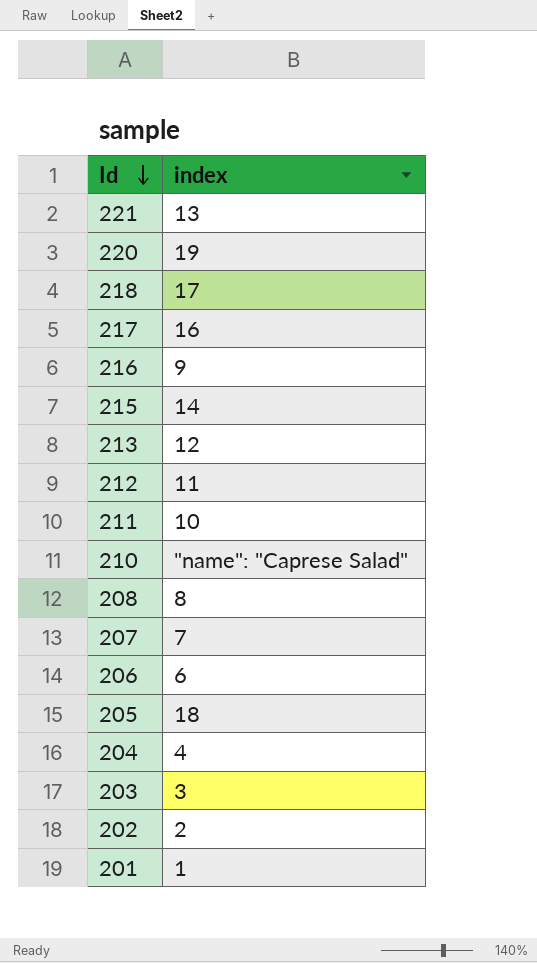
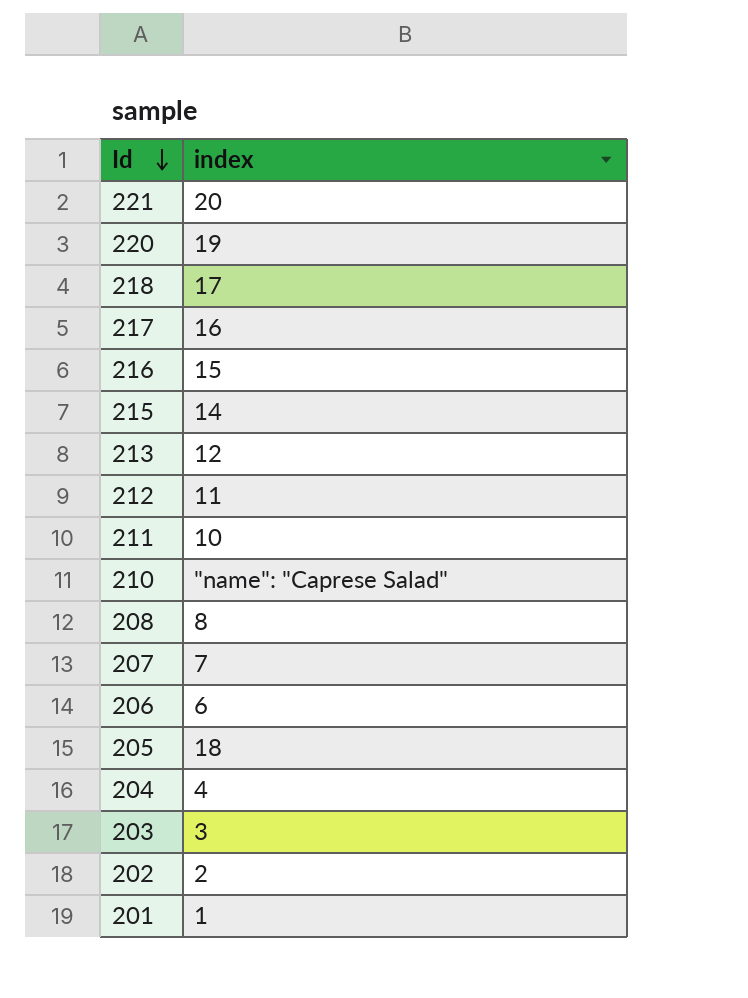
221 | index: 13 -> 20
216 | index: 9 -> 15

